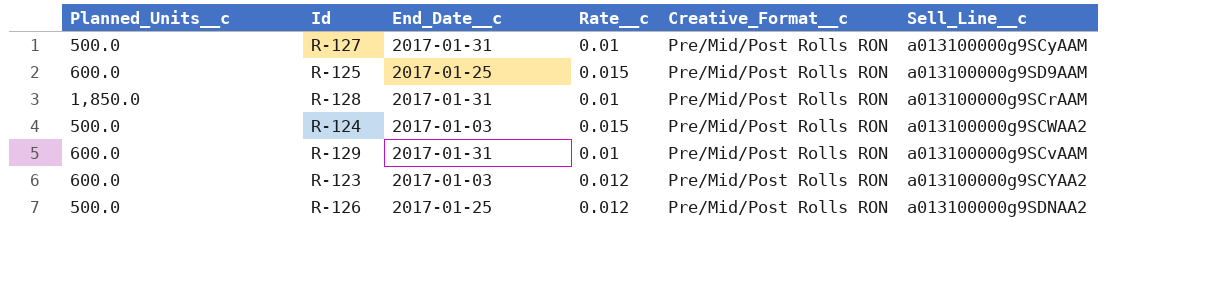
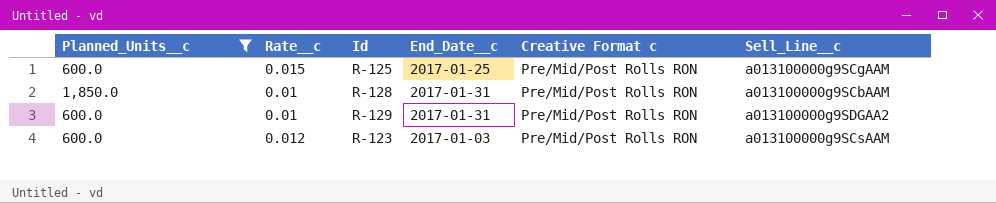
filter: none -> Planned_Units__c != 500.0
column Rate__c | position: 4 -> 2
column name: Creative_Format__c -> Creative Format c
R-125 | Sell_Line__c: a013100000g9SD9AAM -> a013100000g9SCgAAM
R-128 | Sell_Line__c: a013100000g9SCrAAM -> a013100000g9SCbAAM
R-129 | Sell_Line__c: a013100000g9SCvAAM -> a013100000g9SDGAA2
R-123 | Sell_Line__c: a013100000g9SCYAA2 -> a013100000g9SCsAAM

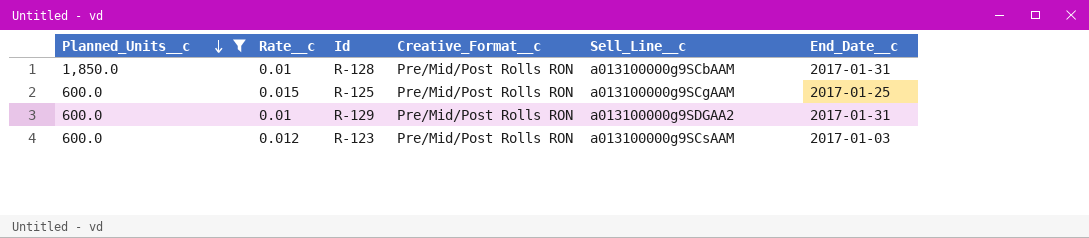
row order: none -> Planned_Units__c descending
column name: Creative Format c -> Creative_Format__c
column End_Date__c | position: 4 -> 6

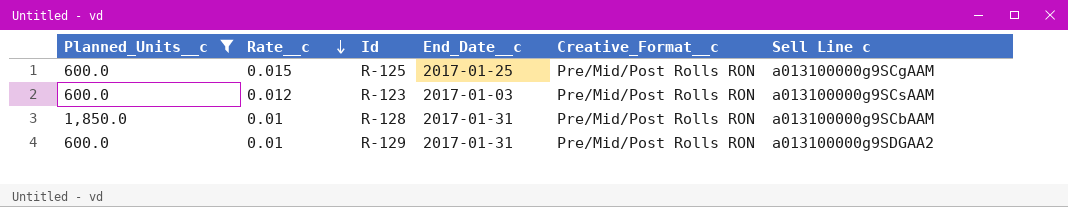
row order: Planned_Units__c descending -> Rate__c descending
column End_Date__c | position: 6 -> 4
column name: Sell_Line__c -> Sell Line c

